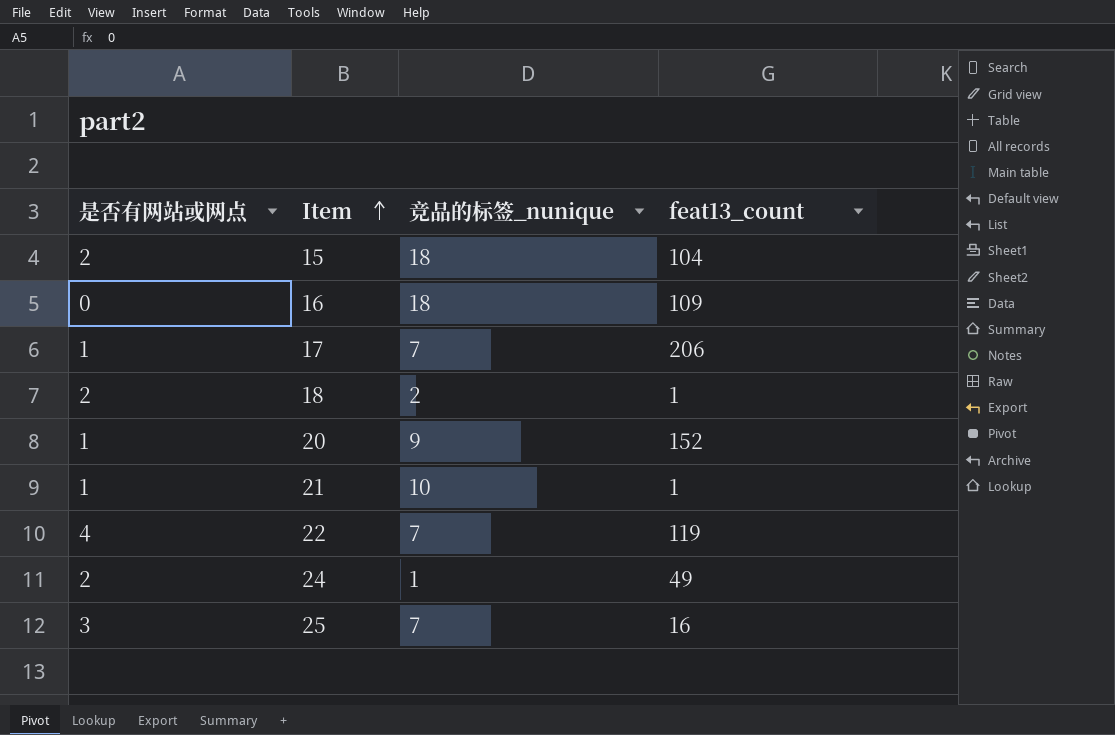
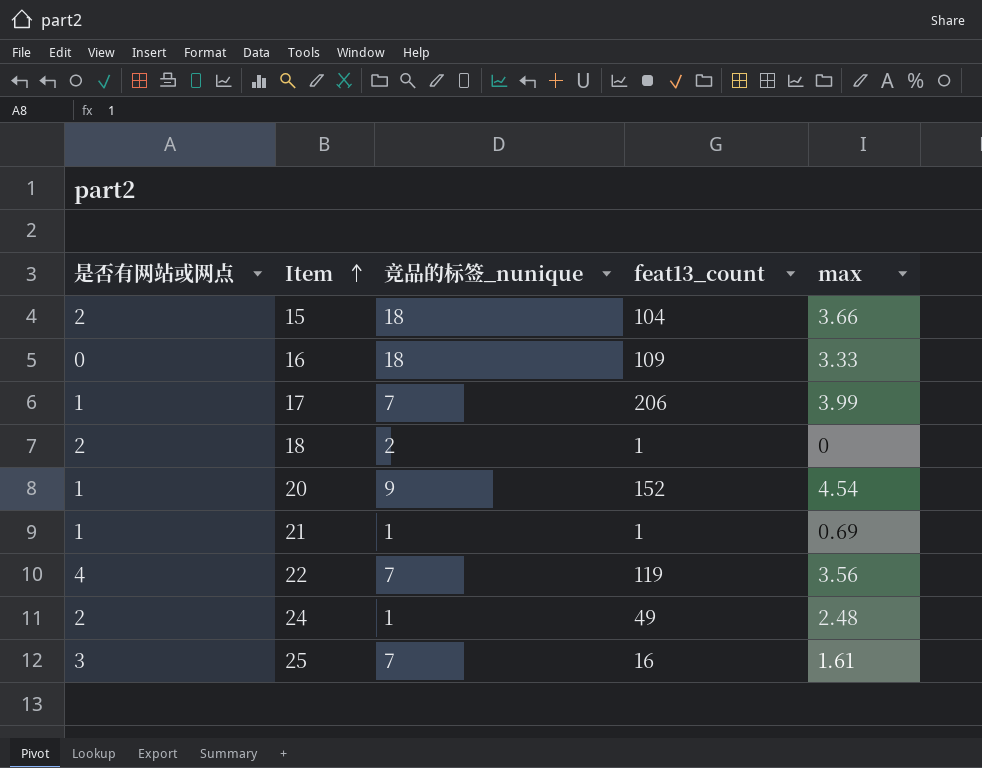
column max | position: none -> 5
21 | 竞品的标签_nunique: 10 -> 1

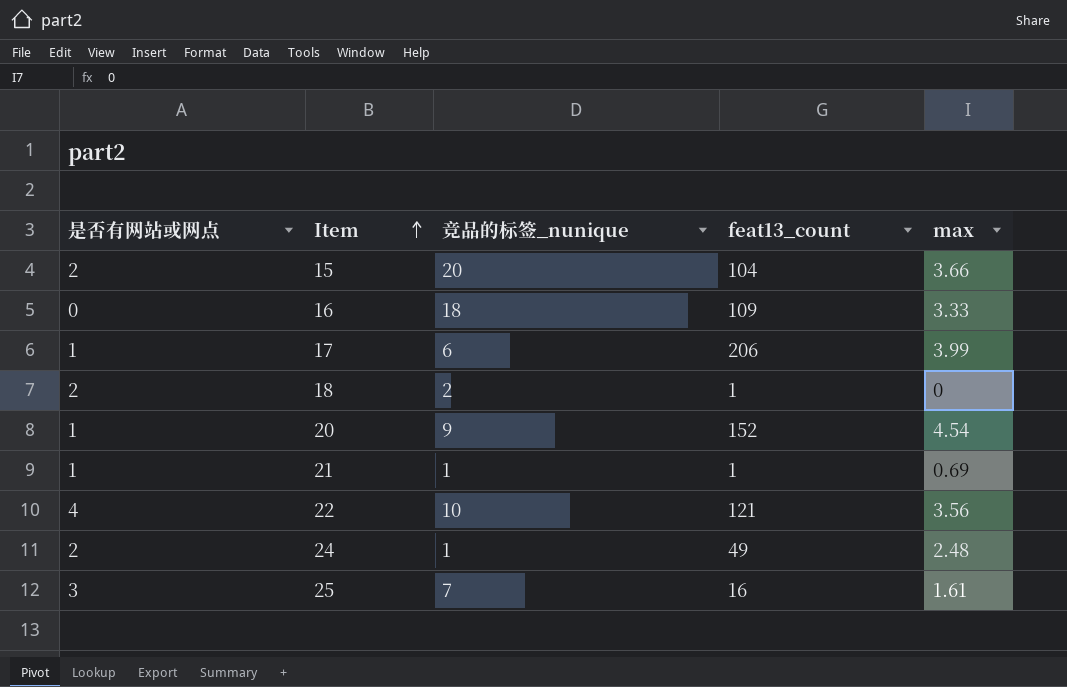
15 | 竞品的标签_nunique: 18 -> 20
17 | 竞品的标签_nunique: 7 -> 6
22 | 竞品的标签_nunique: 7 -> 10
22 | feat13_count: 119 -> 121

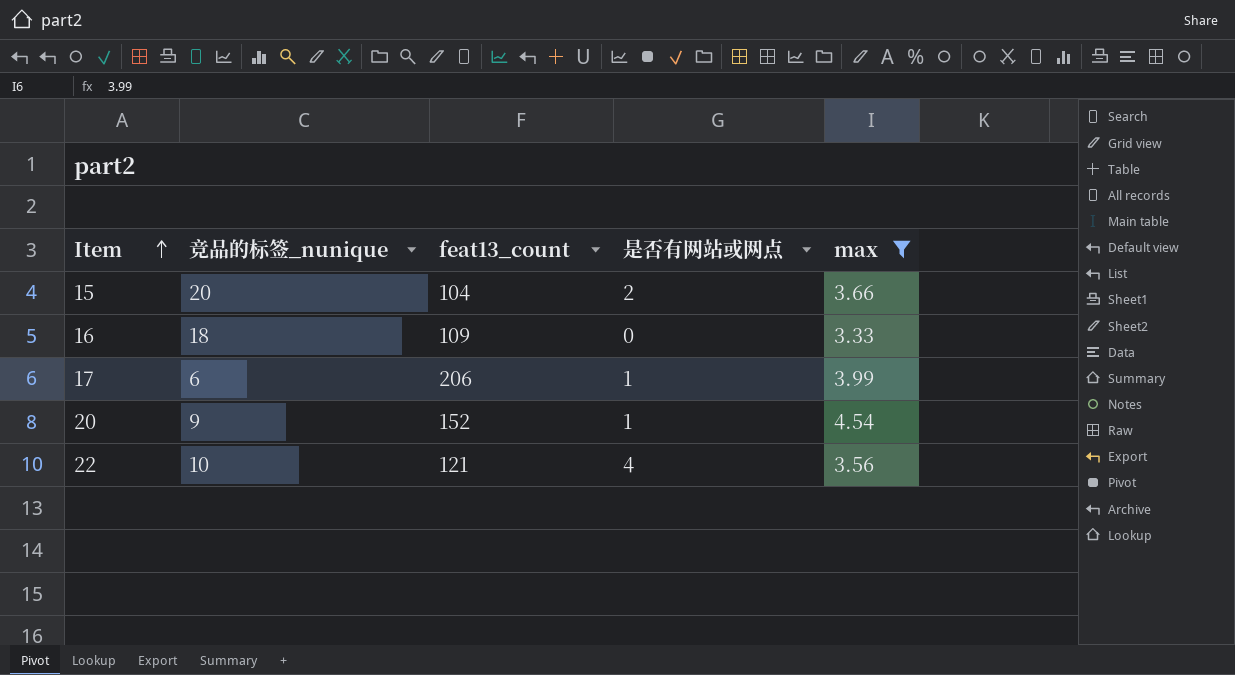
filter: none -> max >= 3.33
column 是否有网站或网点 | position: 1 -> 4

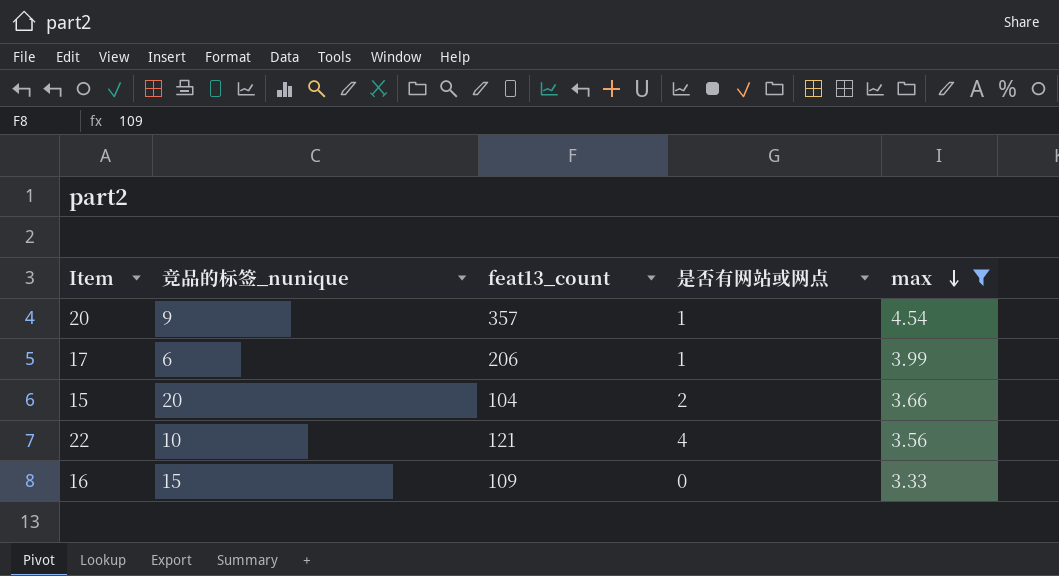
row order: Item ascending -> max descending
20 | feat13_count: 152 -> 357
16 | 竞品的标签_nunique: 18 -> 15

